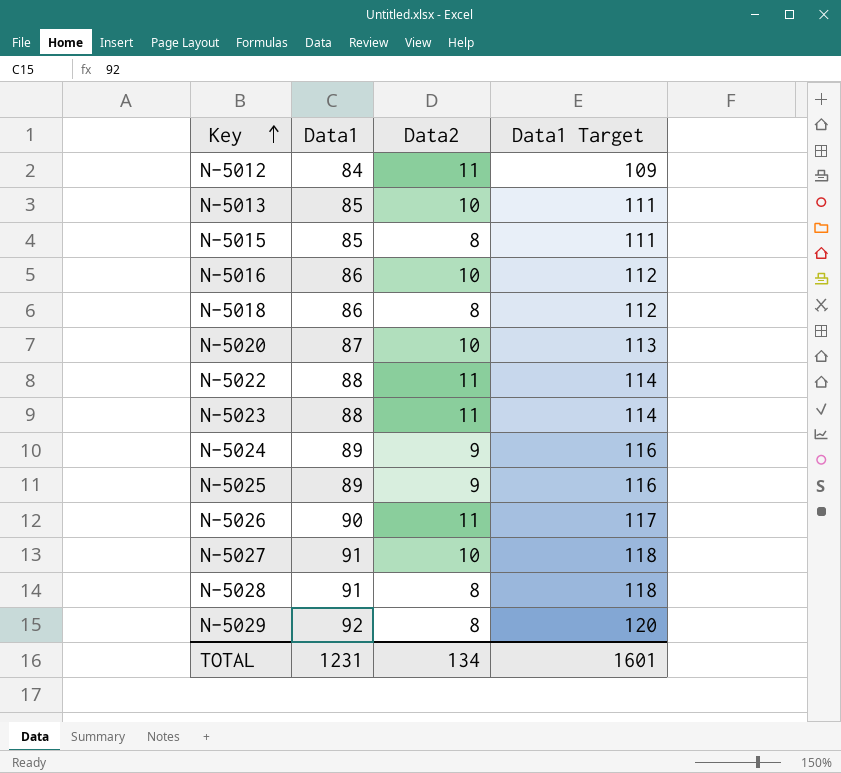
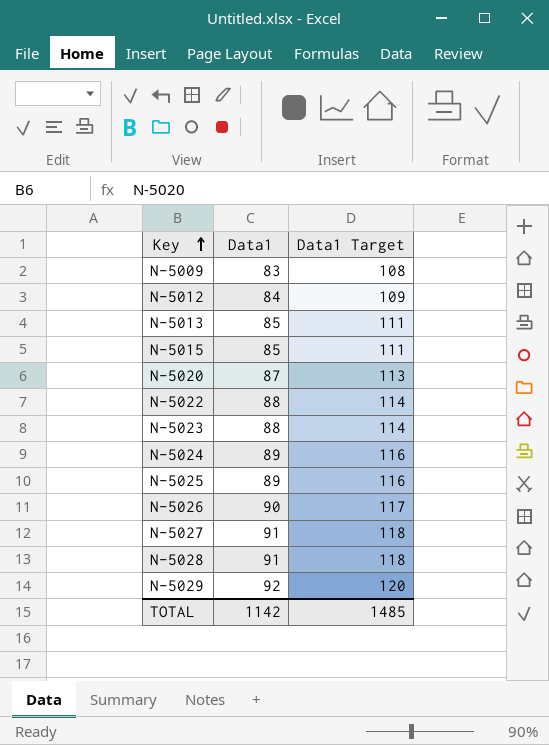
column Data2 | position: 3 -> none
row N-5016: 86 | 10 | 112 -> none
row N-5018: 86 | 8 | 112 -> none
row N-5009: none -> 83 | 108
TOTAL | Data1: 1231 -> 1142
TOTAL | Data1 Target: 1601 -> 1485

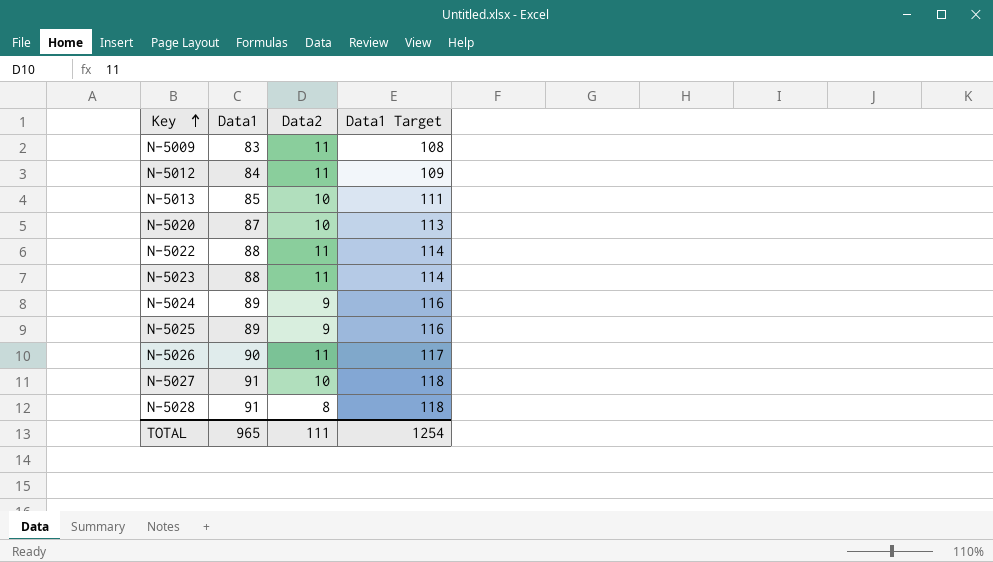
column Data2 | position: none -> 3
row N-5015: 85 | 111 -> none
row N-5029: 92 | 120 -> none
TOTAL | Data1: 1142 -> 965
TOTAL | Data1 Target: 1485 -> 1254

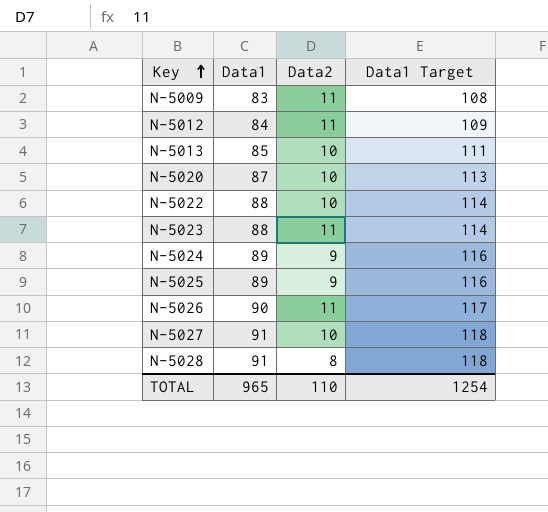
N-5022 | Data2: 11 -> 10
TOTAL | Data2: 111 -> 110

